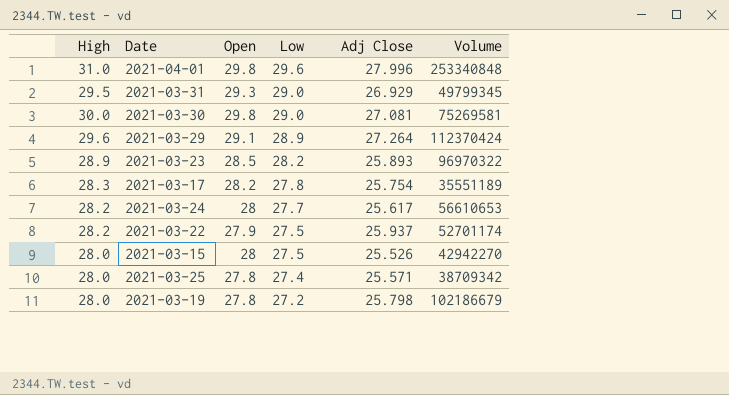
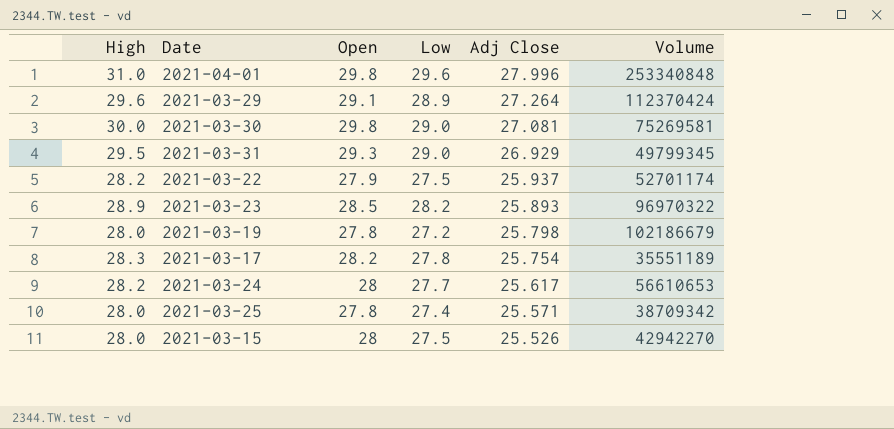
row order: Low descending -> Adj Close descending

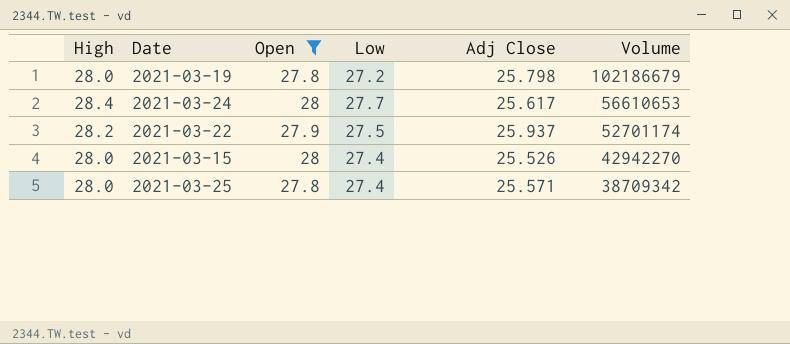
filter: none -> Open <= 28
row order: Adj Close descending -> Volume descending
2021-03-24 | High: 28.2 -> 28.4
2021-03-15 | Low: 27.5 -> 27.4

